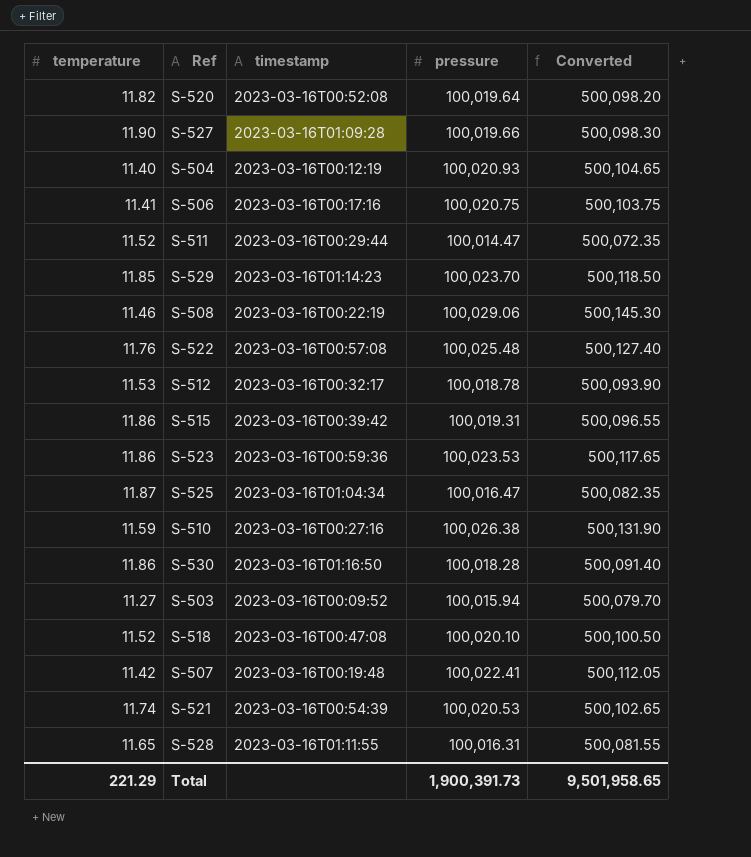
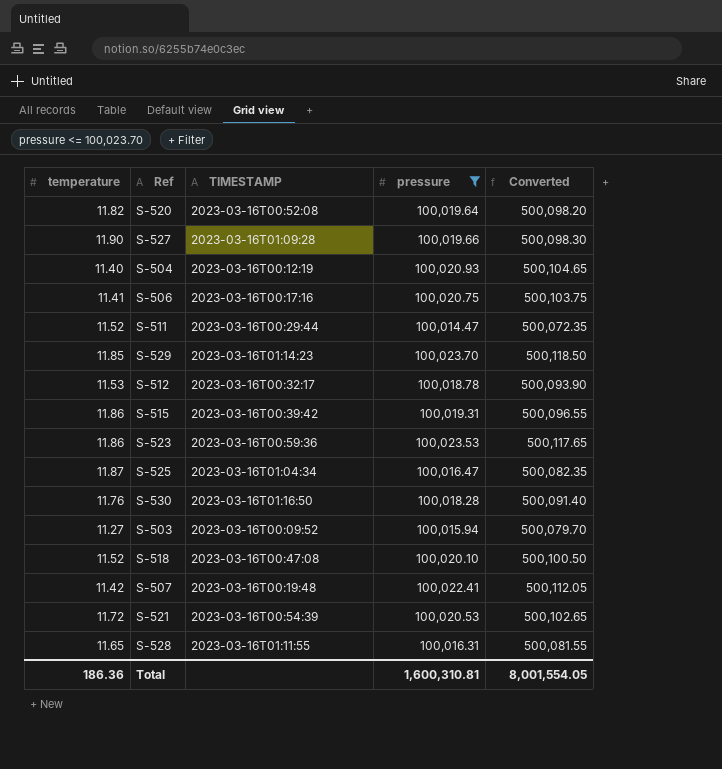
filter: none -> pressure <= 100,023.70
column name: timestamp -> TIMESTAMP
S-530 | temperature: 11.86 -> 11.76
S-521 | temperature: 11.74 -> 11.72
Total | temperature: 221.29 -> 186.36
Total | pressure: 1,900,391.73 -> 1,600,310.81
Total | Converted: 9,501,958.65 -> 8,001,554.05

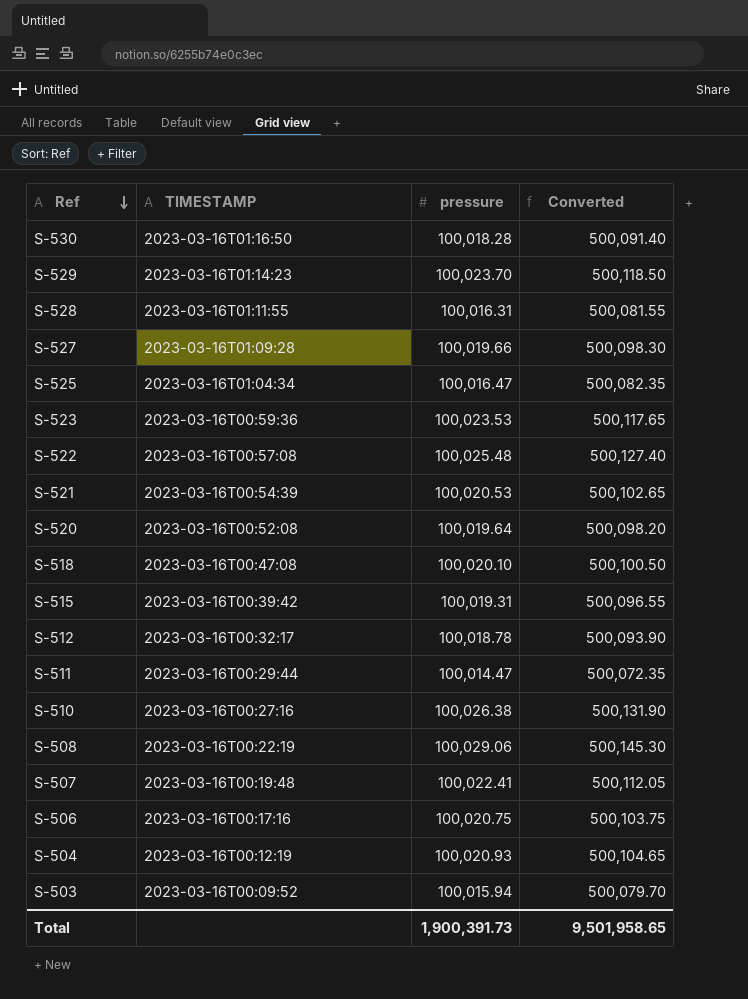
filter: pressure <= 100,023.70 -> none
row order: none -> Ref descending
column temperature | position: 1 -> none
Total | pressure: 1,600,310.81 -> 1,900,391.73
Total | Converted: 8,001,554.05 -> 9,501,958.65

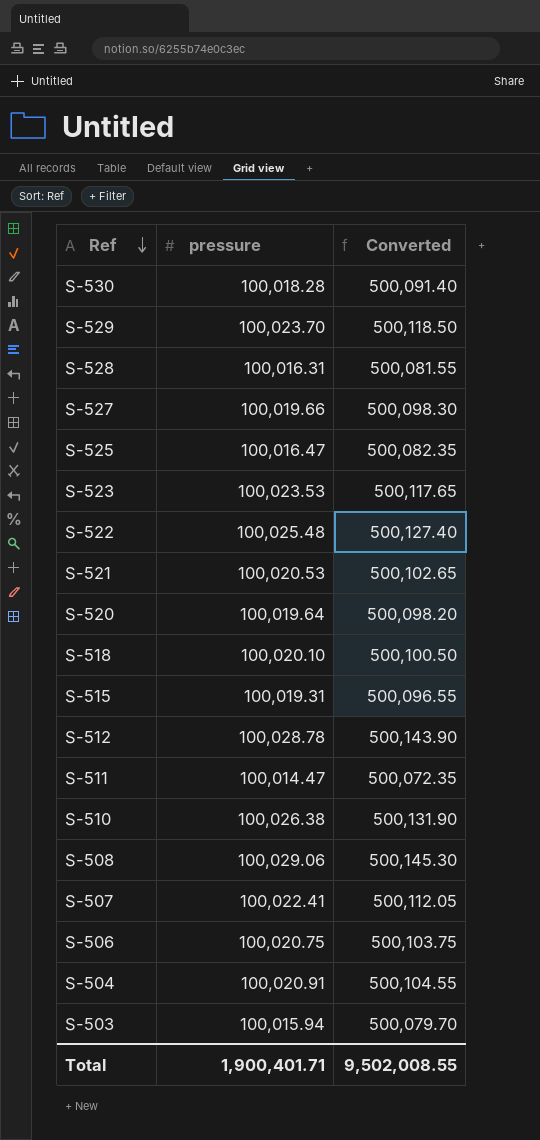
column TIMESTAMP | position: 2 -> none
S-512 | pressure: 100,018.78 -> 100,028.78
S-512 | Converted: 500,093.90 -> 500,143.90
S-504 | pressure: 100,020.93 -> 100,020.91
S-504 | Converted: 500,104.65 -> 500,104.55
Total | pressure: 1,900,391.73 -> 1,900,401.71
Total | Converted: 9,501,958.65 -> 9,502,008.55

